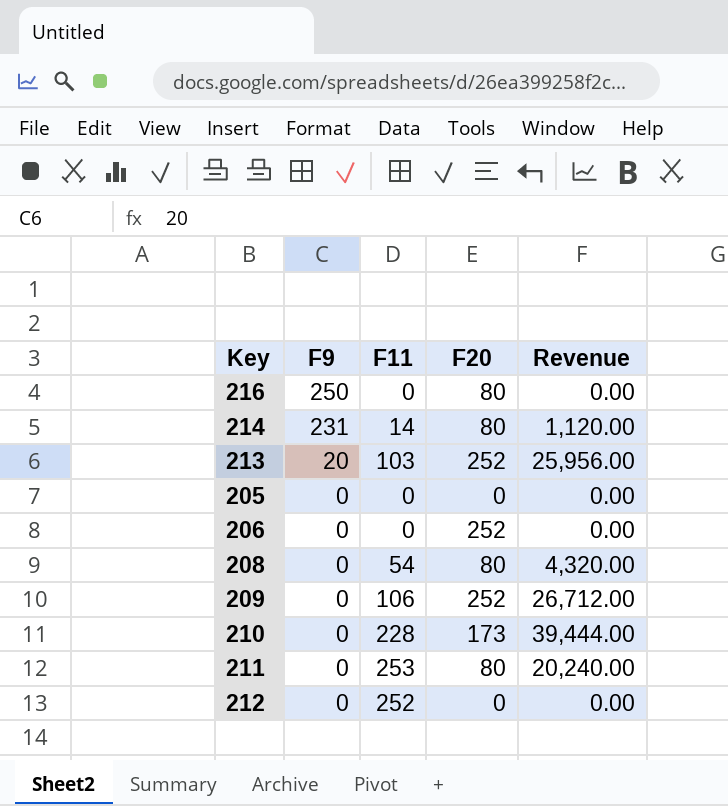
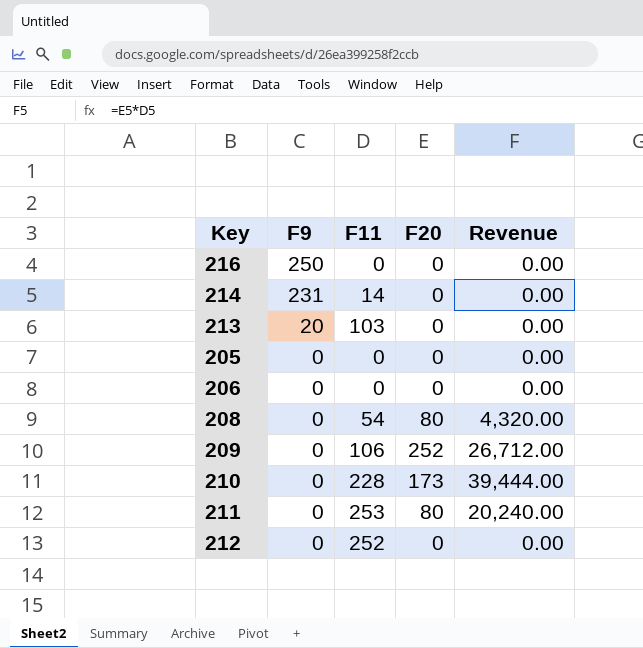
216 | F20: 80 -> 0
214 | F20: 80 -> 0
214 | Revenue: 1,120.00 -> 0.00
213 | F20: 252 -> 0
213 | Revenue: 25,956.00 -> 0.00
206 | F20: 252 -> 0

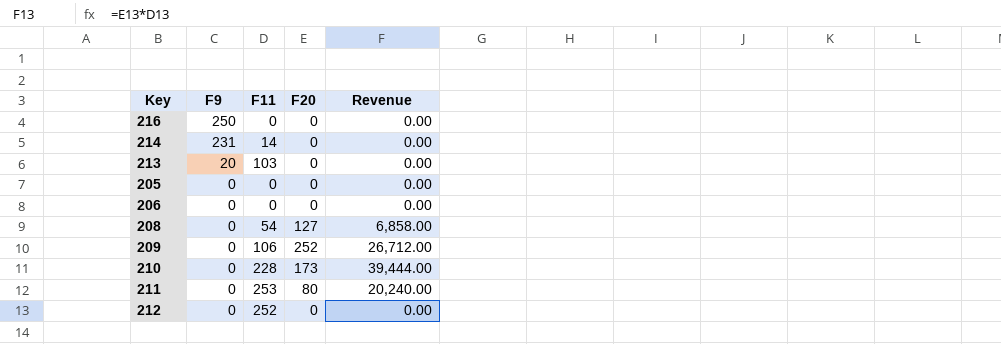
208 | F20: 80 -> 127
208 | Revenue: 4,320.00 -> 6,858.00

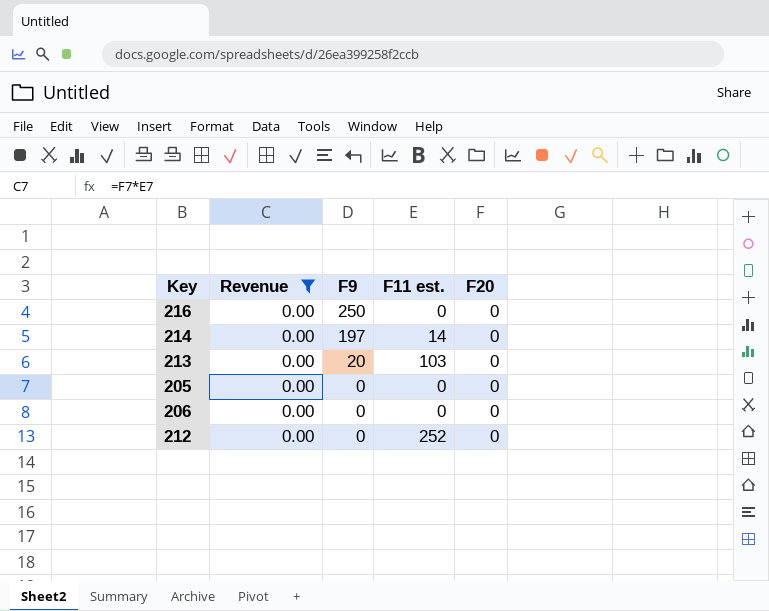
filter: none -> Revenue = 0.00
column Revenue | position: 5 -> 2
column name: F11 -> F11 est.
214 | F9: 231 -> 197

